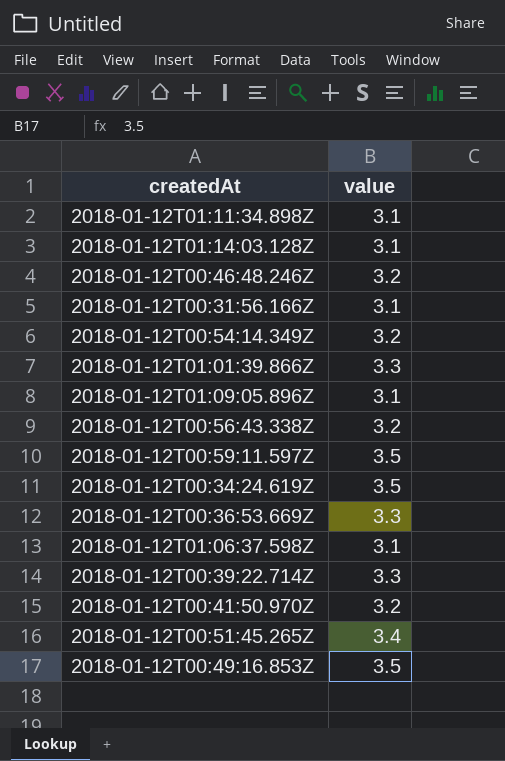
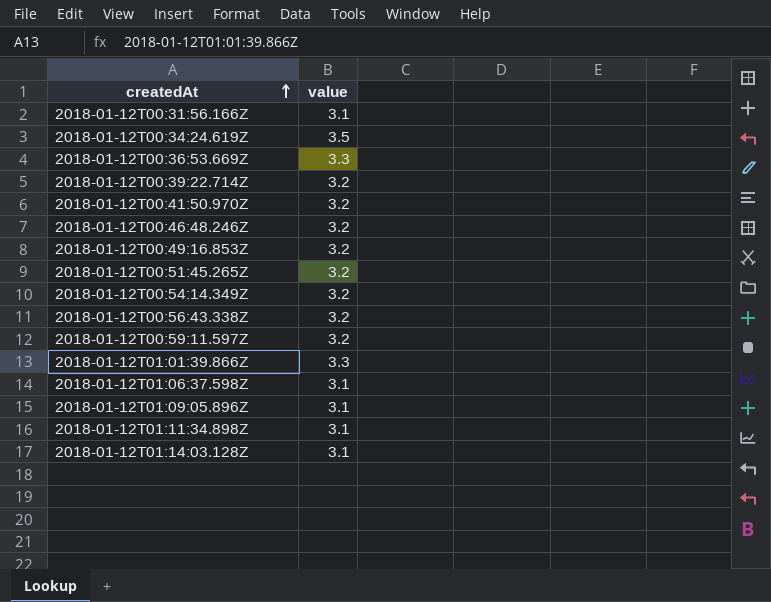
row order: none -> createdAt ascending
2018-01-12T00:39:22.714Z | value: 3.3 -> 3.2
2018-01-12T00:49:16.853Z | value: 3.5 -> 3.2
2018-01-12T00:51:45.265Z | value: 3.4 -> 3.2
2018-01-12T00:59:11.597Z | value: 3.5 -> 3.2

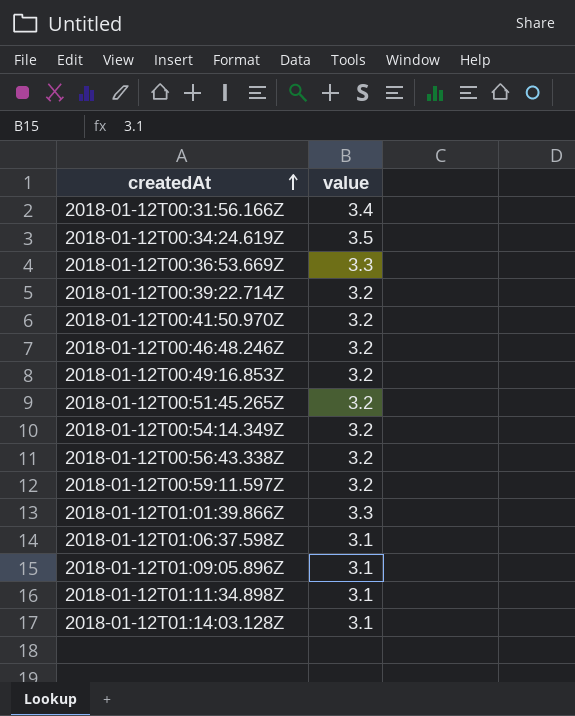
2018-01-12T00:31:56.166Z | value: 3.1 -> 3.4

